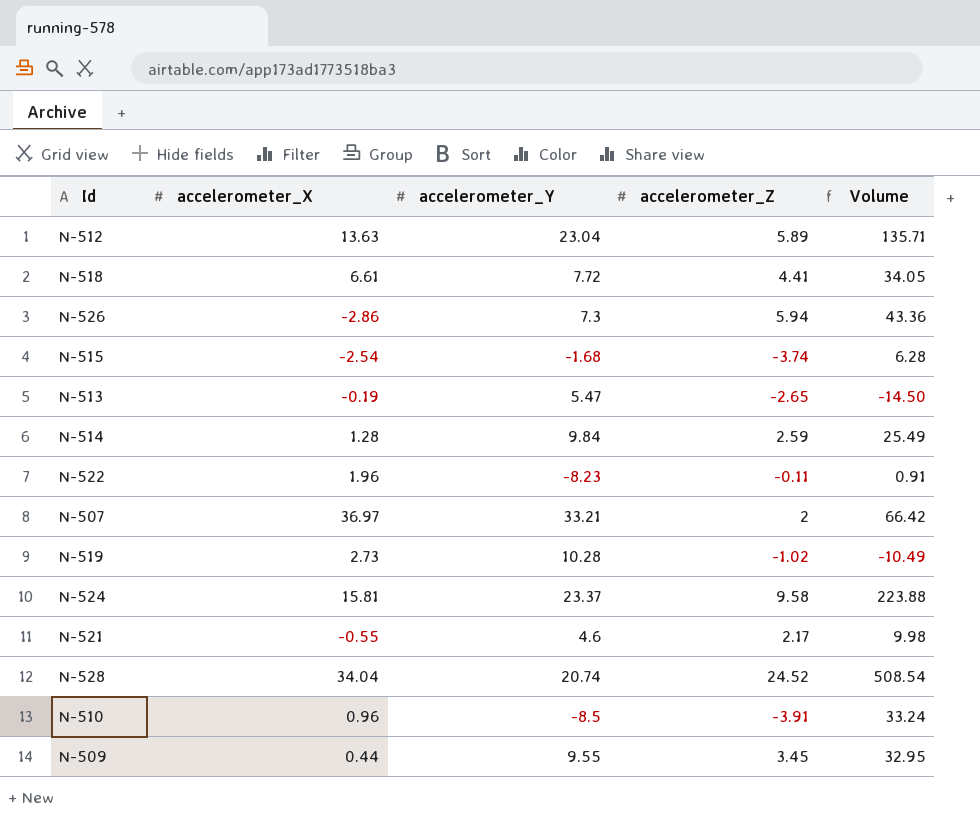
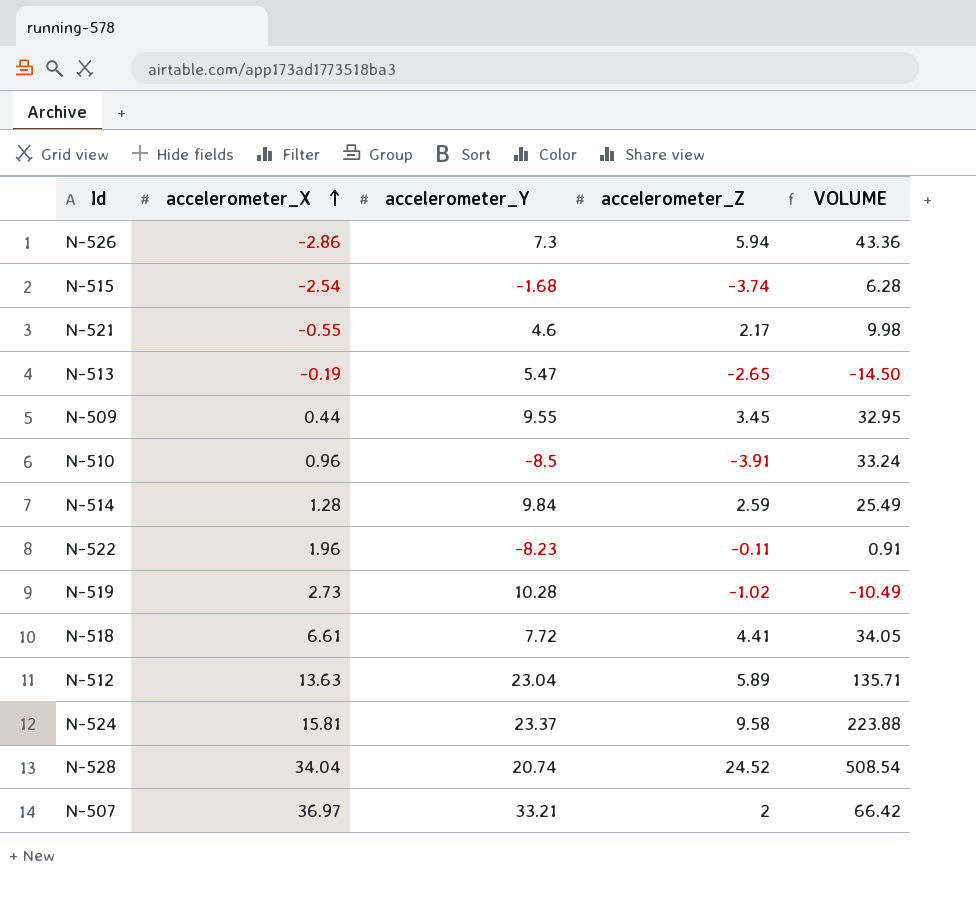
row order: none -> accelerometer_X ascending
column name: Volume -> VOLUME

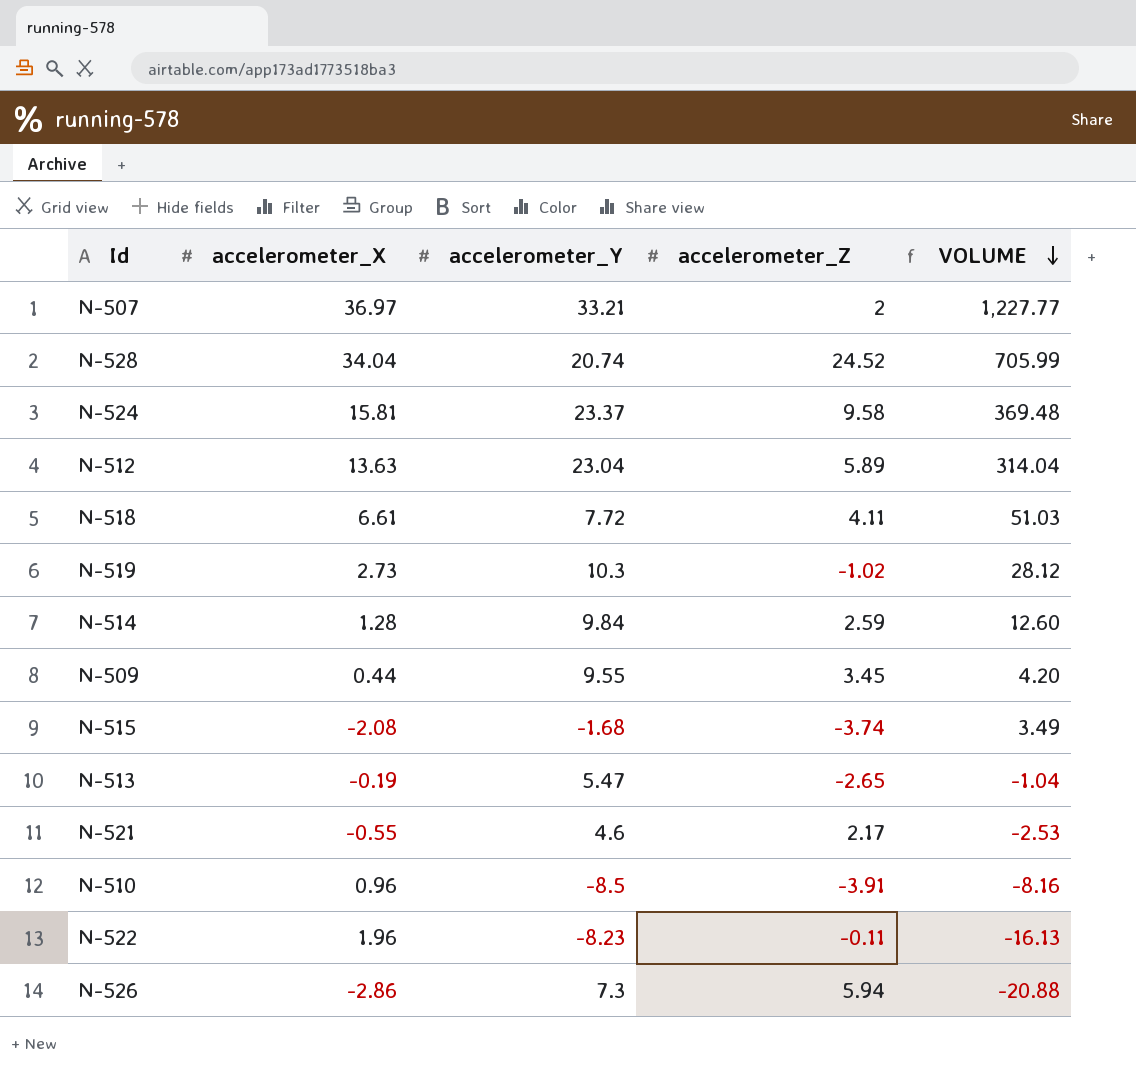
row order: accelerometer_X ascending -> VOLUME descending
column VOLUME | formula: [accelerometer_Y] * [accelerometer_Z] -> [accelerometer_X] * [accelerometer_Y]
N-518 | accelerometer_Z: 4.41 -> 4.11
N-519 | accelerometer_Y: 10.28 -> 10.3
N-515 | accelerometer_X: -2.54 -> -2.08

